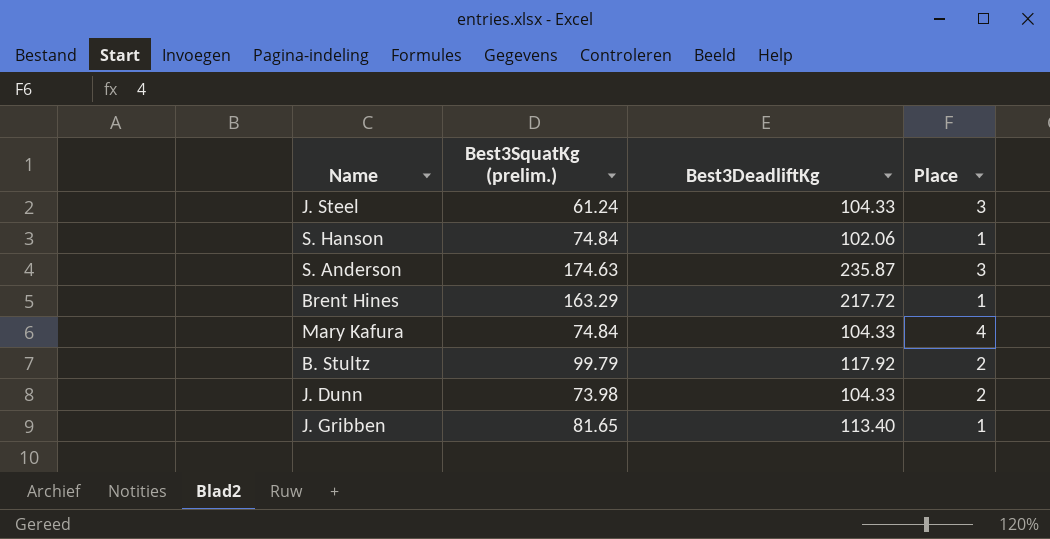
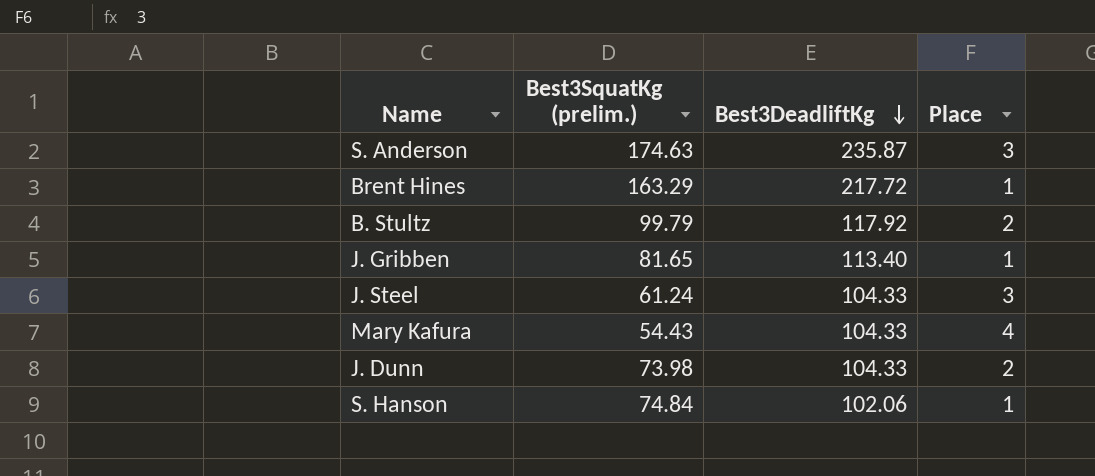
row order: none -> Best3DeadliftKg descending
Mary Kafura | Best3SquatKg (prelim.): 74.84 -> 54.43

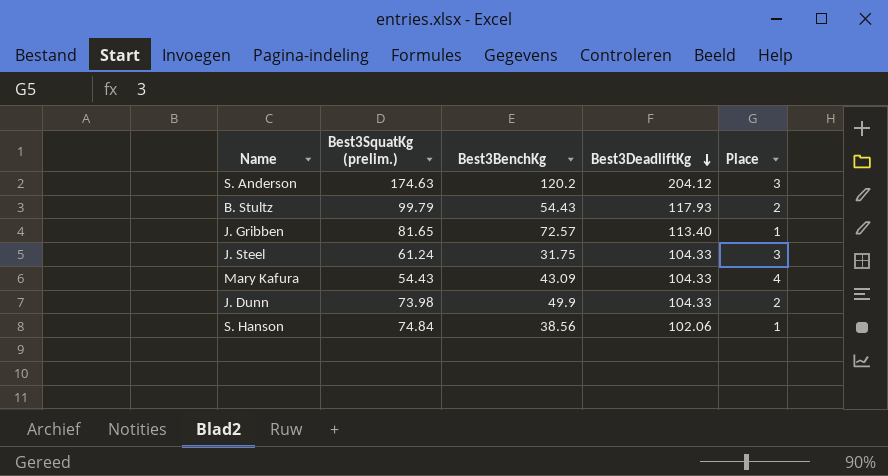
column Best3BenchKg | position: none -> 3
row Brent Hines: 163.29 | 217.72 | 1 -> none
S. Anderson | Best3DeadliftKg: 235.87 -> 204.12
B. Stultz | Best3DeadliftKg: 117.92 -> 117.93

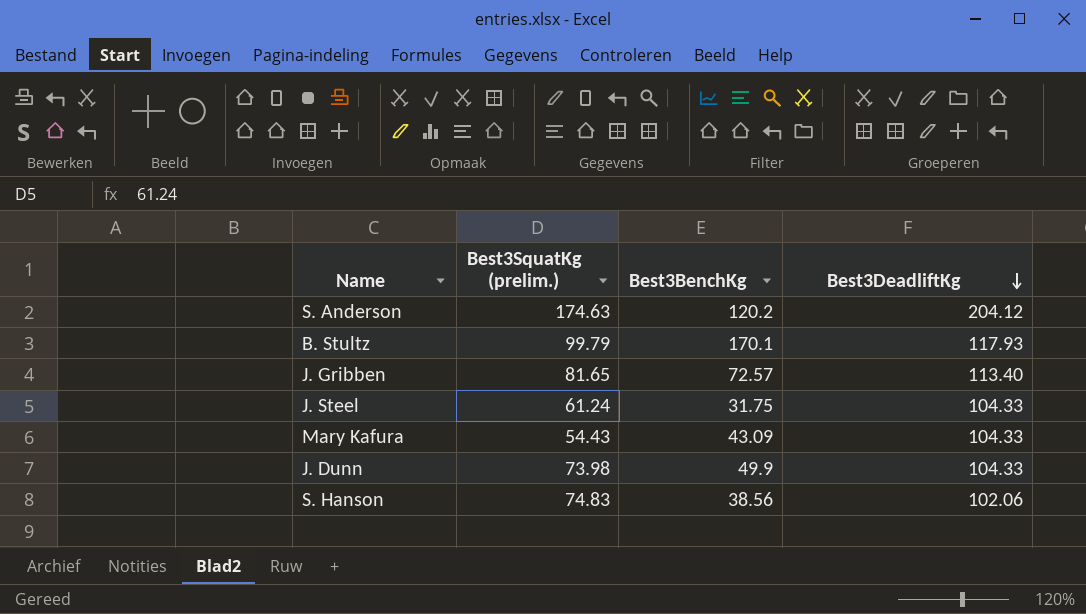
column Place | position: 5 -> none
B. Stultz | Best3BenchKg: 54.43 -> 170.1
S. Hanson | Best3SquatKg (prelim.): 74.84 -> 74.83

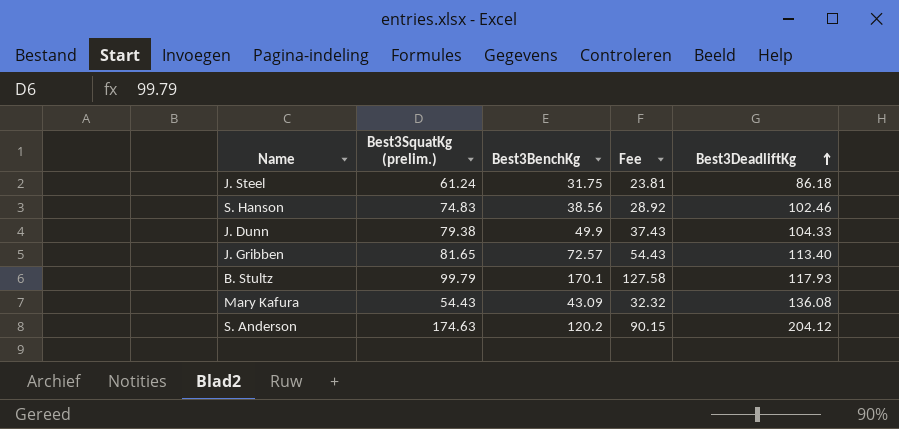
row order: Best3DeadliftKg descending -> Best3DeadliftKg ascending
column Fee | formula: none -> [Best3BenchKg] * 0.75
J. Steel | Best3DeadliftKg: 104.33 -> 86.18
S. Hanson | Best3DeadliftKg: 102.06 -> 102.46
J. Dunn | Best3SquatKg (prelim.): 73.98 -> 79.38
Mary Kafura | Best3DeadliftKg: 104.33 -> 136.08

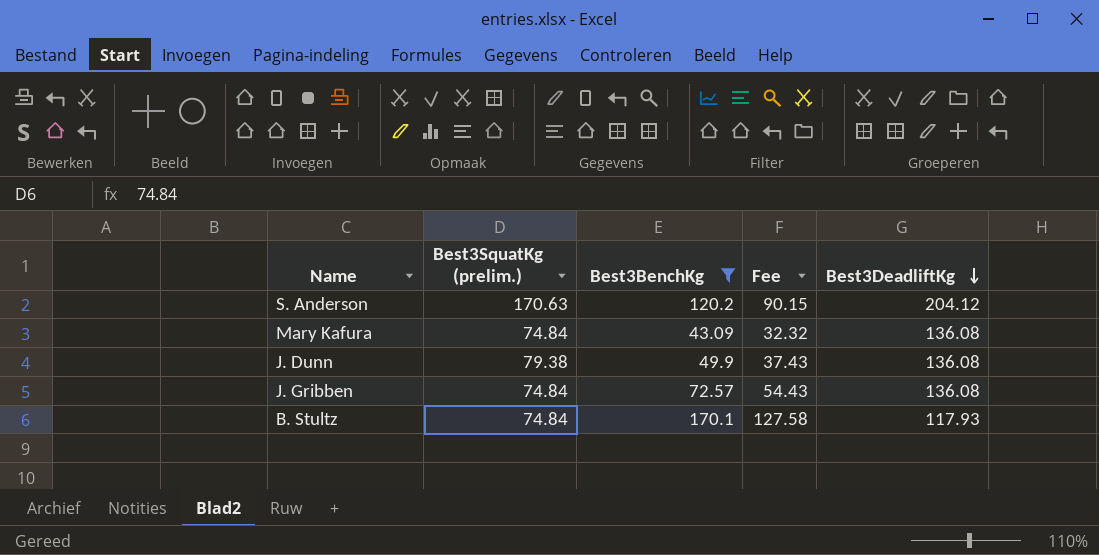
filter: none -> Best3BenchKg >= 43.09
row order: Best3DeadliftKg ascending -> Best3DeadliftKg descending
S. Anderson | Best3SquatKg (prelim.): 174.63 -> 170.63
Mary Kafura | Best3SquatKg (prelim.): 54.43 -> 74.84
J. Dunn | Best3DeadliftKg: 104.33 -> 136.08
J. Gribben | Best3SquatKg (prelim.): 81.65 -> 74.84
J. Gribben | Best3DeadliftKg: 113.40 -> 136.08
B. Stultz | Best3SquatKg (prelim.): 99.79 -> 74.84

